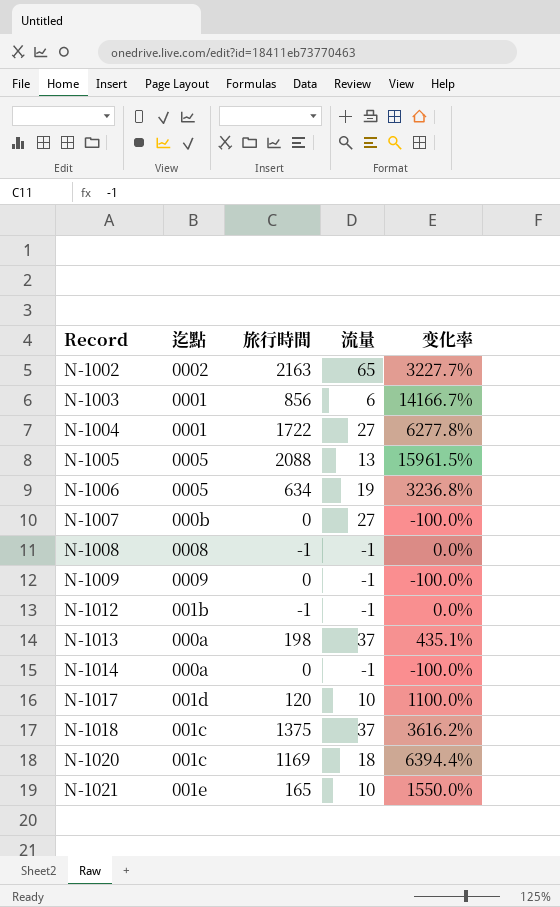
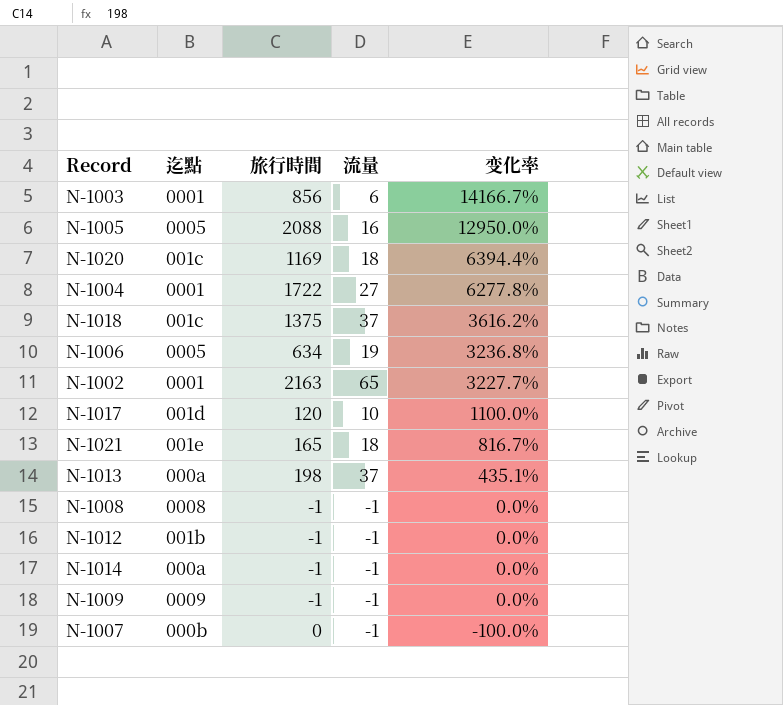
row order: Record ascending -> 变化率 descending
N-1005 | 流量: 13 -> 16
N-1005 | 变化率: 15961.5% -> 12950.0%
N-1002 | 迄點: 0002 -> 0001
N-1021 | 流量: 10 -> 18
N-1021 | 变化率: 1550.0% -> 816.7%
N-1014 | 旅行時間: 0 -> -1
N-1014 | 变化率: -100.0% -> 0.0%
N-1009 | 旅行時間: 0 -> -1
N-1009 | 变化率: -100.0% -> 0.0%
N-1007 | 流量: 27 -> -1

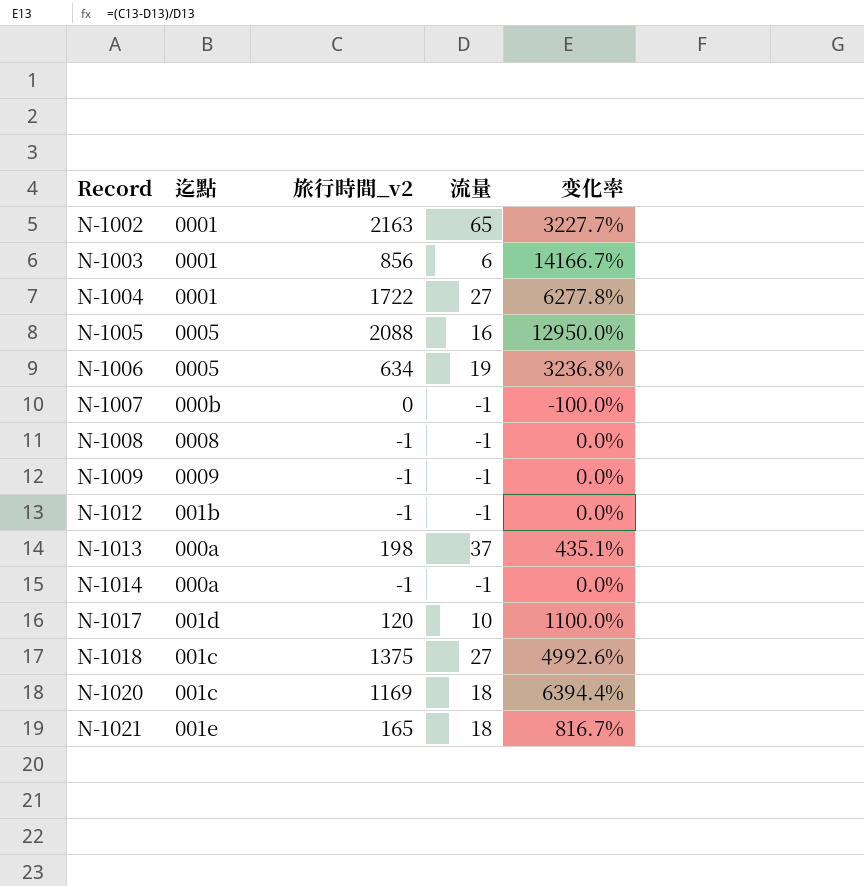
row order: 变化率 descending -> Record ascending
column name: 旅行時間 -> 旅行時間_v2
N-1018 | 流量: 37 -> 27
N-1018 | 变化率: 3616.2% -> 4992.6%

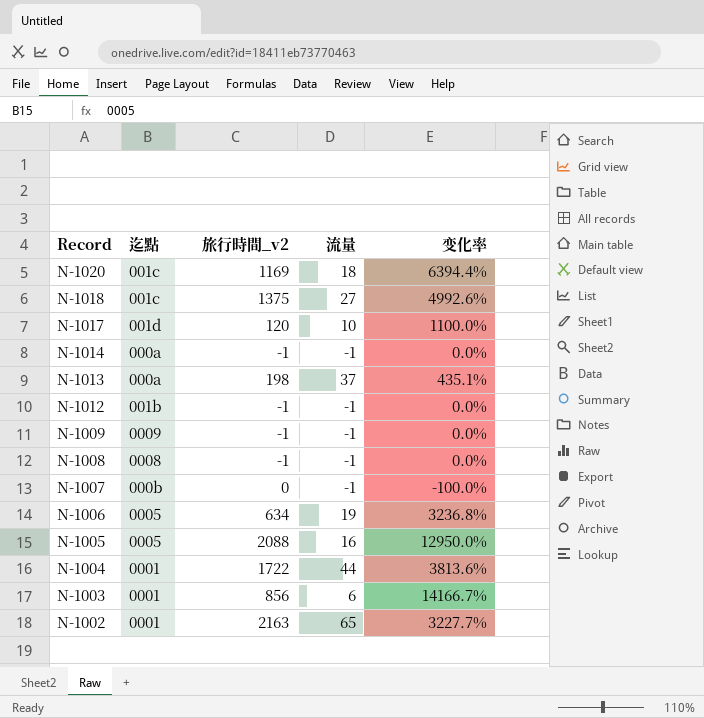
row order: Record ascending -> Record descending
row N-1021: 001e | 165 | 18 | 816.7% -> none
N-1004 | 流量: 27 -> 44
N-1004 | 变化率: 6277.8% -> 3813.6%

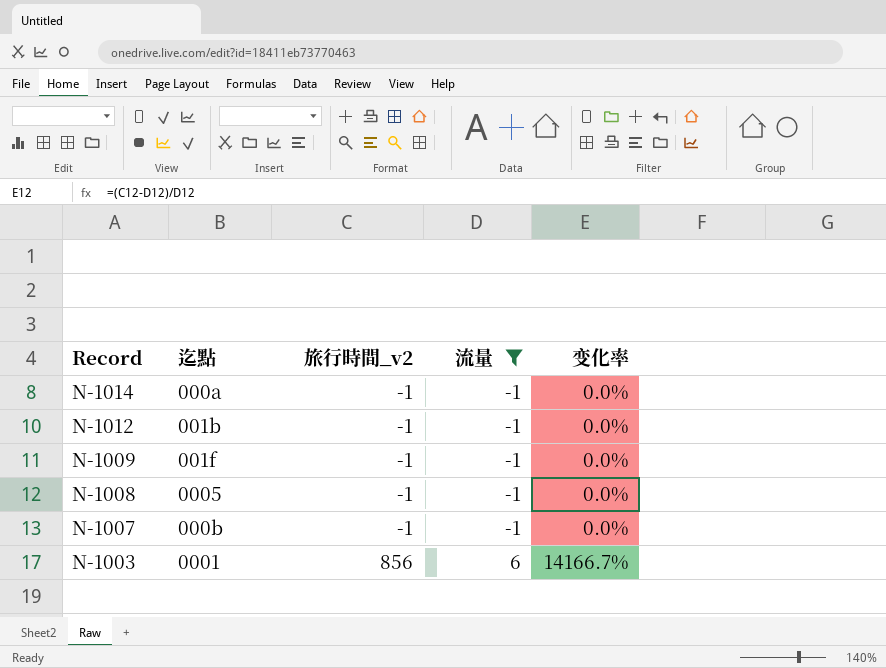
filter: none -> 流量 <= 6
N-1009 | 迄點: 0009 -> 001f
N-1008 | 迄點: 0008 -> 0005
N-1007 | 旅行時間_v2: 0 -> -1
N-1007 | 变化率: -100.0% -> 0.0%

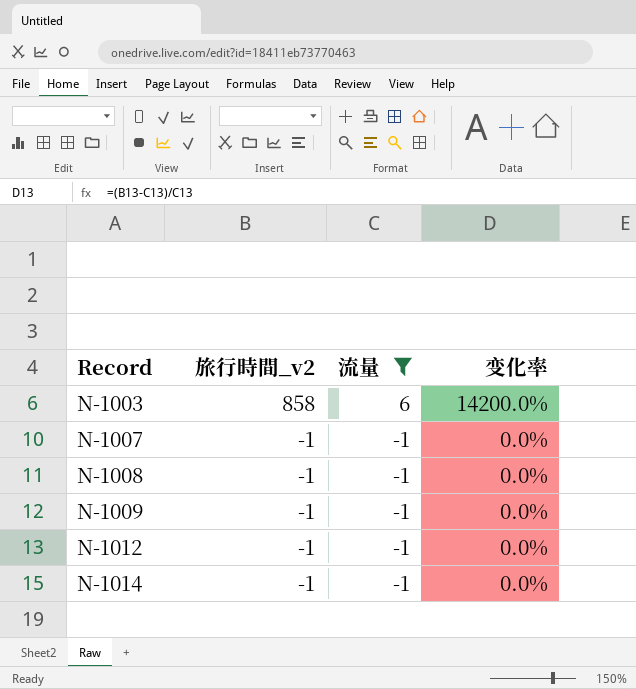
row order: Record descending -> Record ascending
column 迄點 | position: 2 -> none
N-1003 | 旅行時間_v2: 856 -> 858
N-1003 | 变化率: 14166.7% -> 14200.0%

